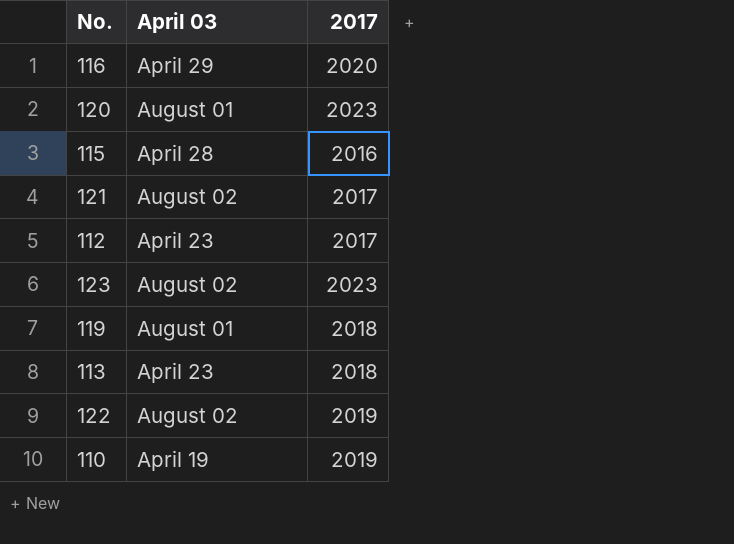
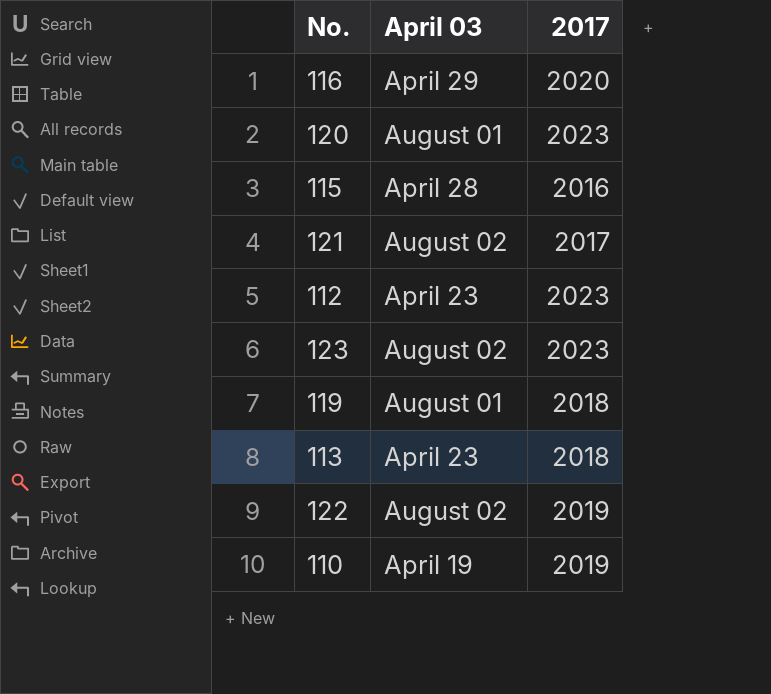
112 | 2017: 2017 -> 2023

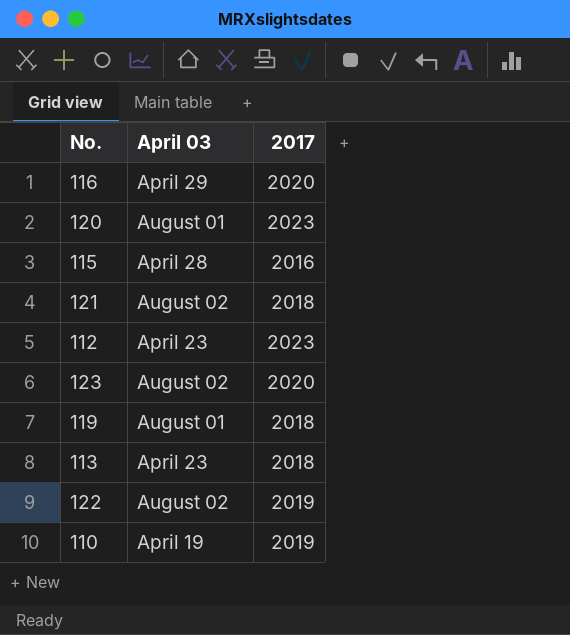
121 | 2017: 2017 -> 2018
123 | 2017: 2023 -> 2020

